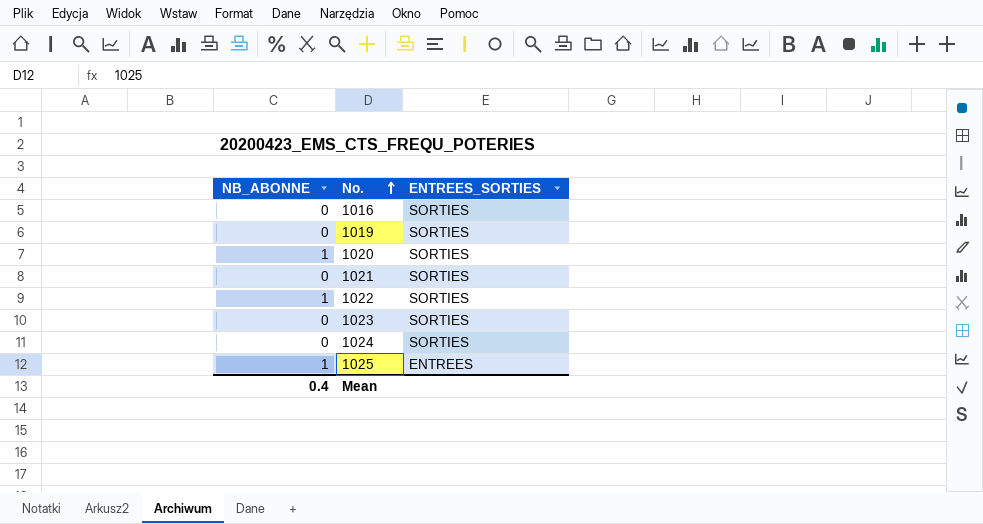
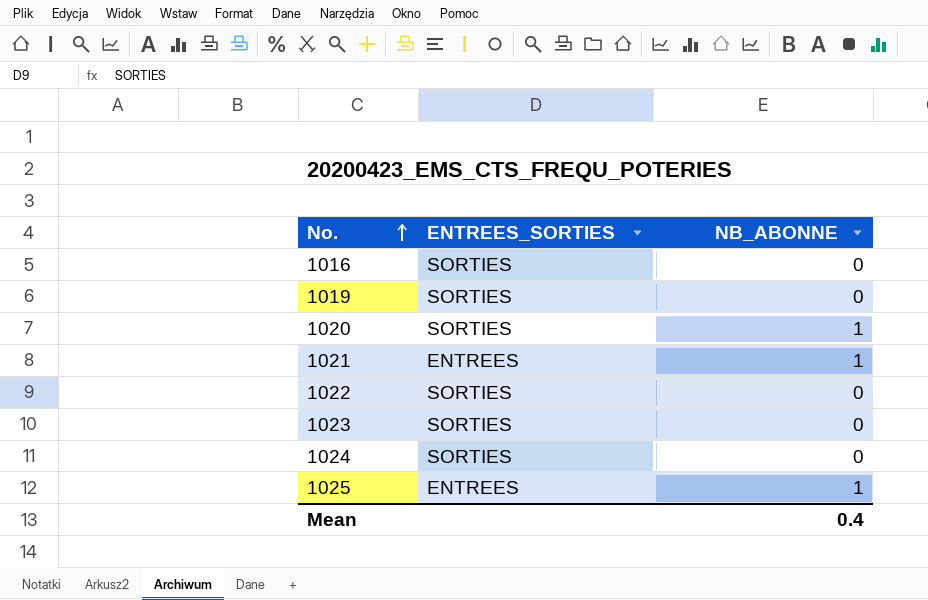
column NB_ABONNE | position: 1 -> 3
1021 | ENTREES_SORTIES: SORTIES -> ENTREES
1021 | NB_ABONNE: 0 -> 1
1022 | NB_ABONNE: 1 -> 0

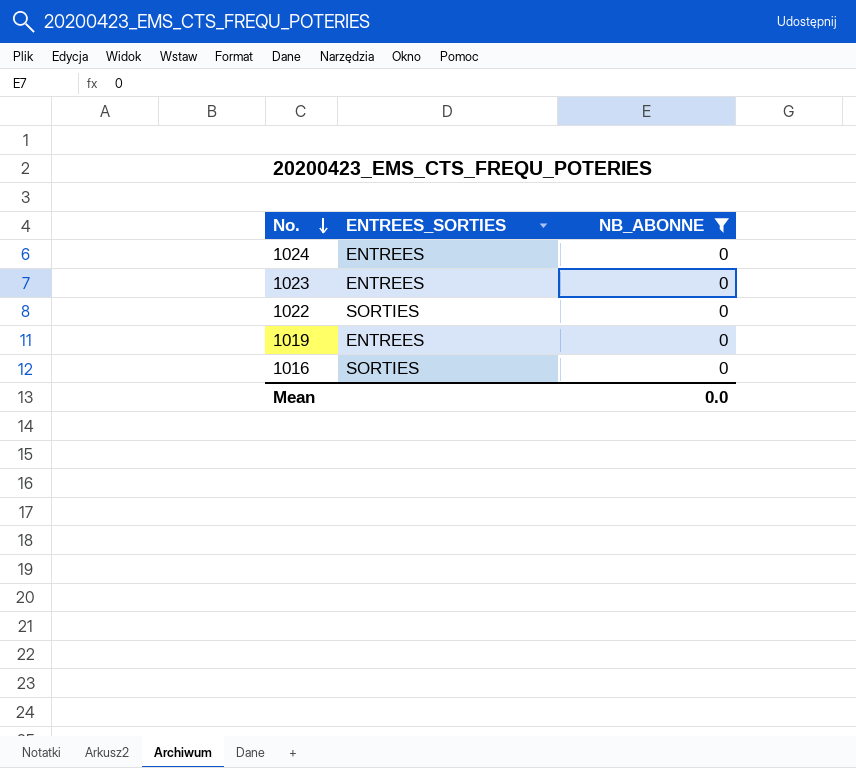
filter: none -> NB_ABONNE = 0
row order: No. ascending -> No. descending
1024 | ENTREES_SORTIES: SORTIES -> ENTREES
1023 | ENTREES_SORTIES: SORTIES -> ENTREES
1019 | ENTREES_SORTIES: SORTIES -> ENTREES
Mean | NB_ABONNE: 0.4 -> 0.0

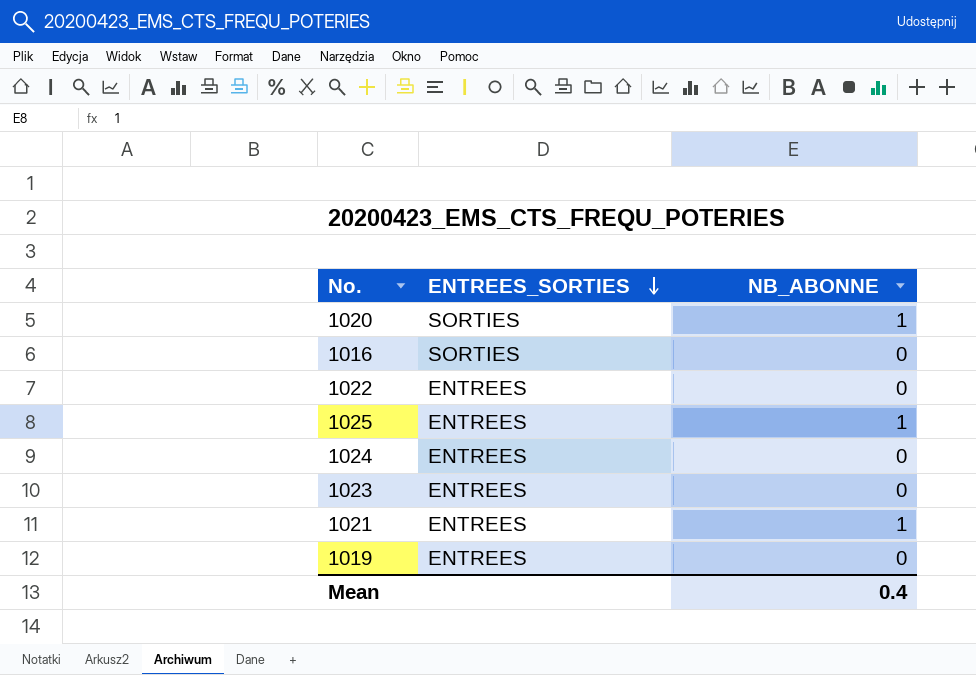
filter: NB_ABONNE = 0 -> none
row order: No. descending -> ENTREES_SORTIES descending
1022 | ENTREES_SORTIES: SORTIES -> ENTREES
Mean | NB_ABONNE: 0.0 -> 0.4

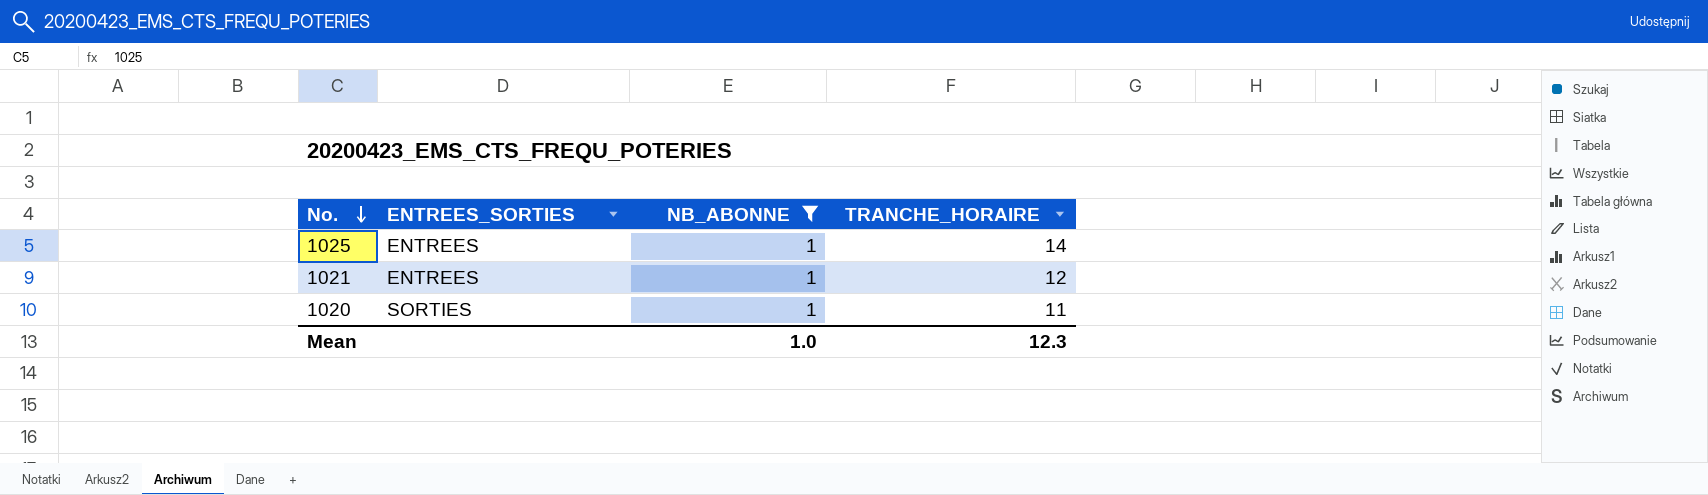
filter: none -> NB_ABONNE = 1
row order: ENTREES_SORTIES descending -> No. descending
column TRANCHE_HORAIRE | position: none -> 4
Mean | NB_ABONNE: 0.4 -> 1.0

